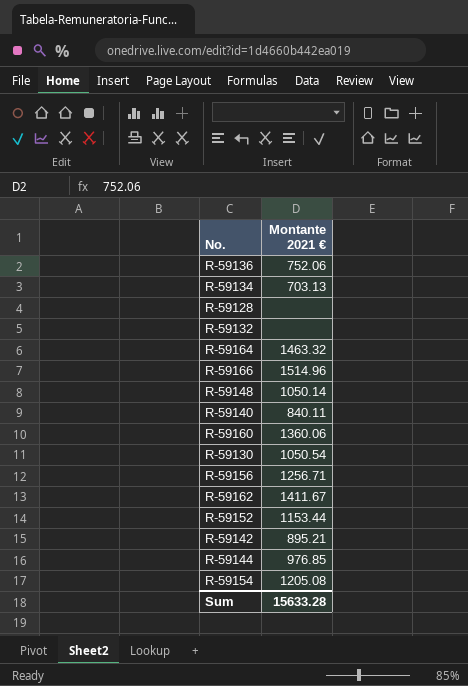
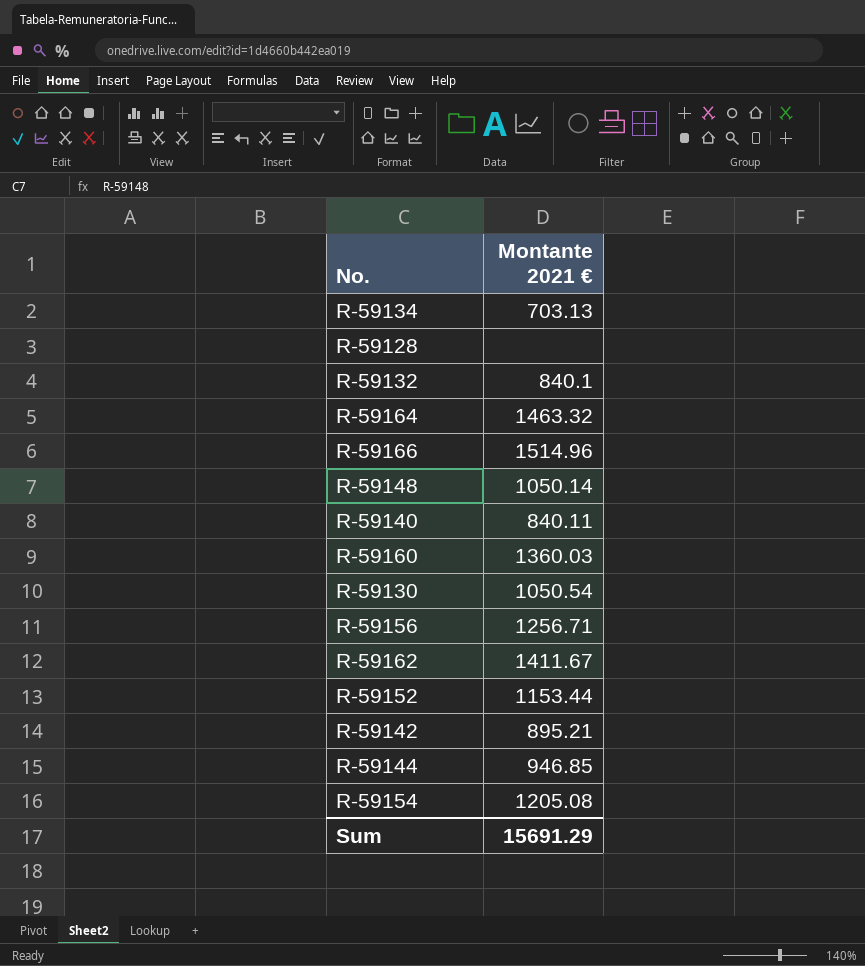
row R-59136: 752.06 -> none
R-59132 | Montante 2021 €: none -> 840.1
R-59160 | Montante 2021 €: 1360.06 -> 1360.03
R-59144 | Montante 2021 €: 976.85 -> 946.85
Sum | Montante 2021 €: 15633.28 -> 15691.29

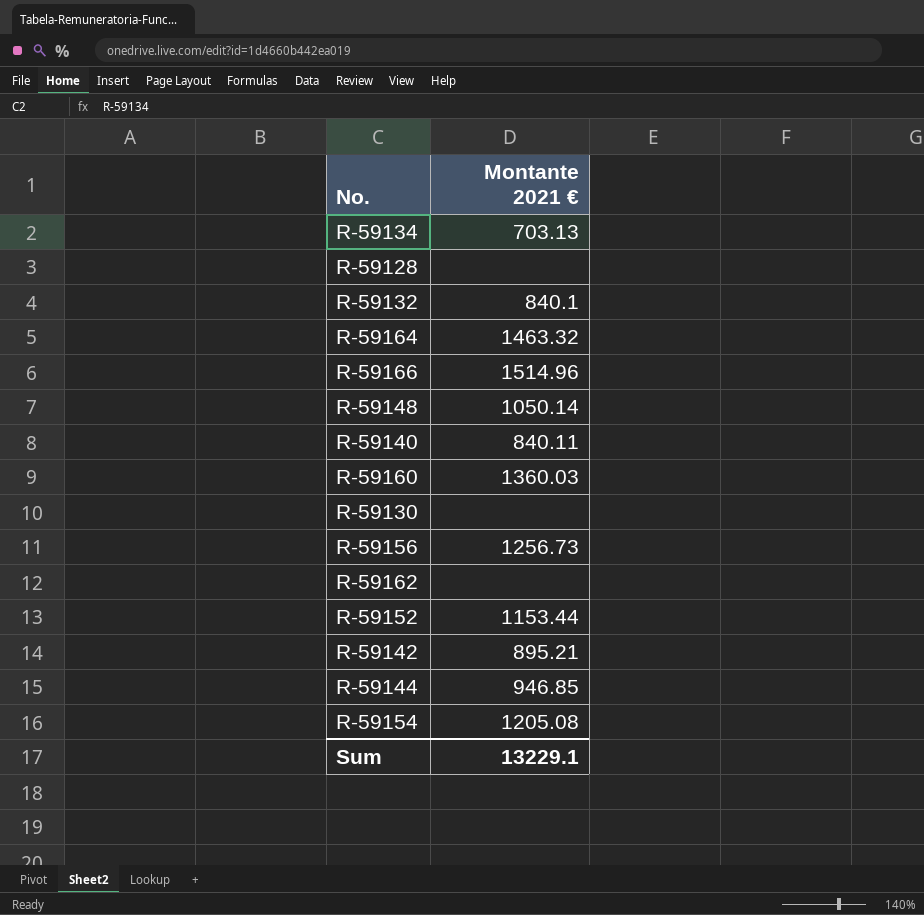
R-59130 | Montante 2021 €: 1050.54 -> none
R-59156 | Montante 2021 €: 1256.71 -> 1256.73
R-59162 | Montante 2021 €: 1411.67 -> none
Sum | Montante 2021 €: 15691.29 -> 13229.1

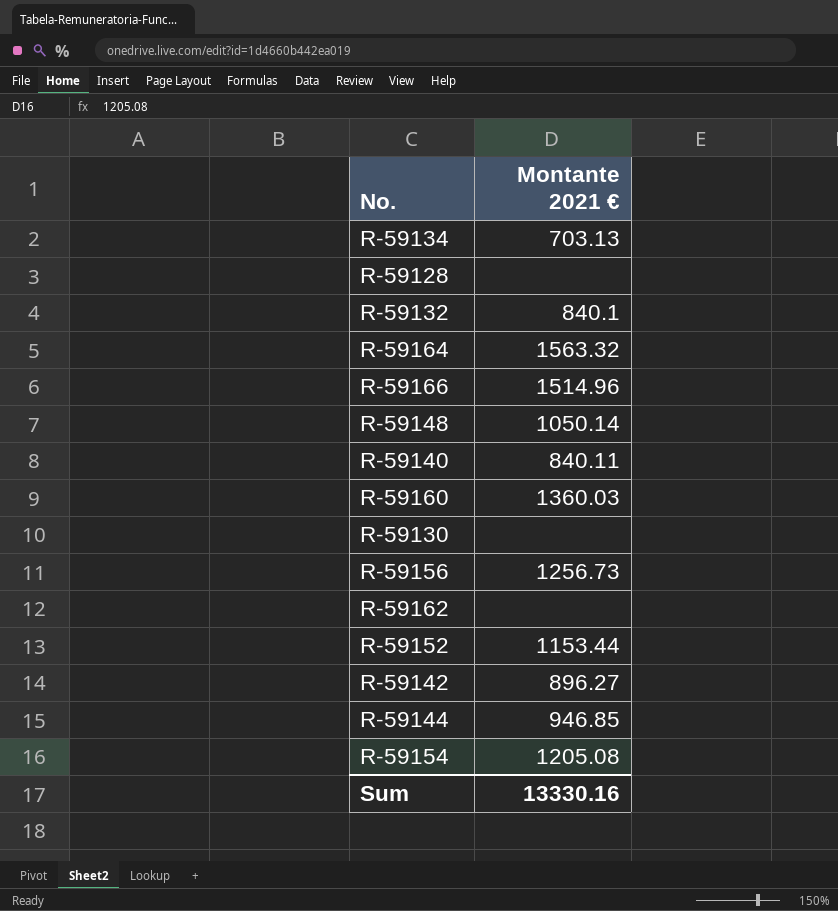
R-59164 | Montante 2021 €: 1463.32 -> 1563.32
R-59142 | Montante 2021 €: 895.21 -> 896.27
Sum | Montante 2021 €: 13229.1 -> 13330.16

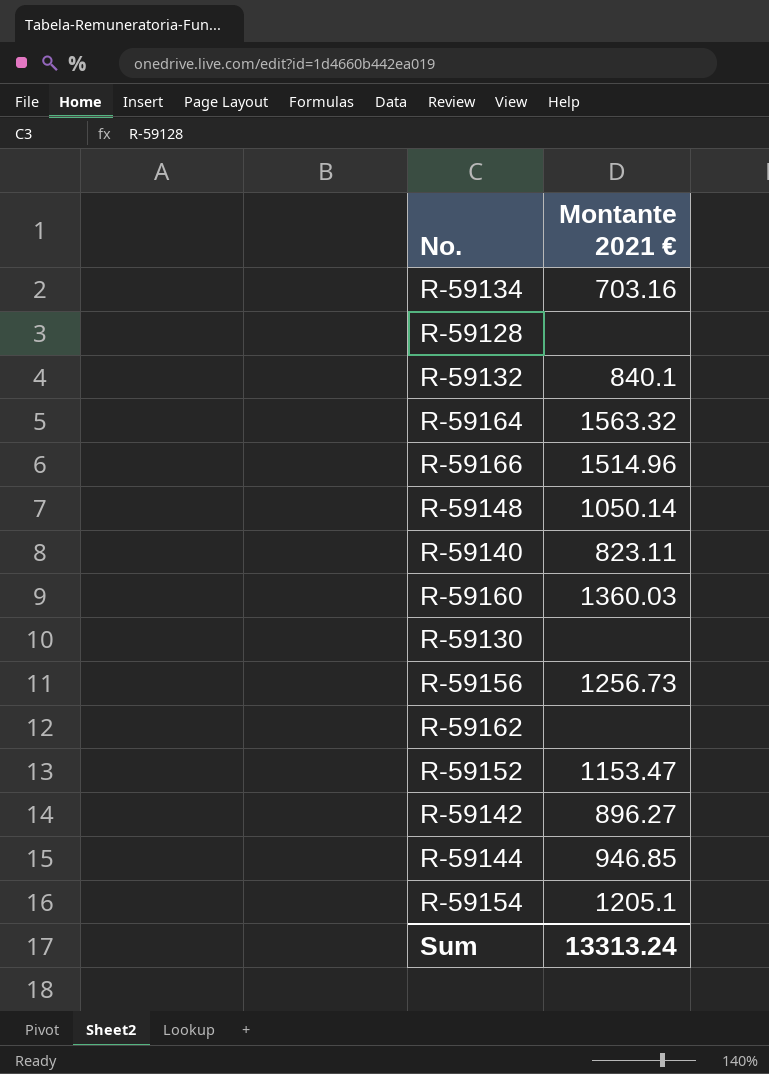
R-59134 | Montante 2021 €: 703.13 -> 703.16
R-59140 | Montante 2021 €: 840.11 -> 823.11
R-59152 | Montante 2021 €: 1153.44 -> 1153.47
R-59154 | Montante 2021 €: 1205.08 -> 1205.1
Sum | Montante 2021 €: 13330.16 -> 13313.24

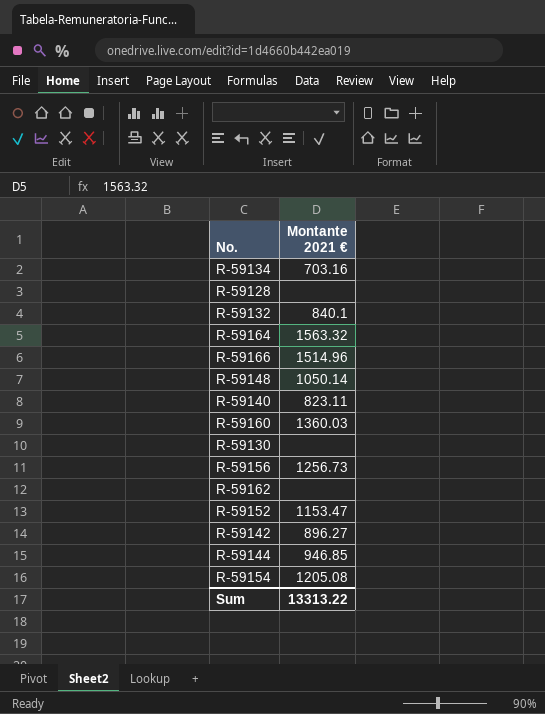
R-59154 | Montante 2021 €: 1205.1 -> 1205.08
Sum | Montante 2021 €: 13313.24 -> 13313.22

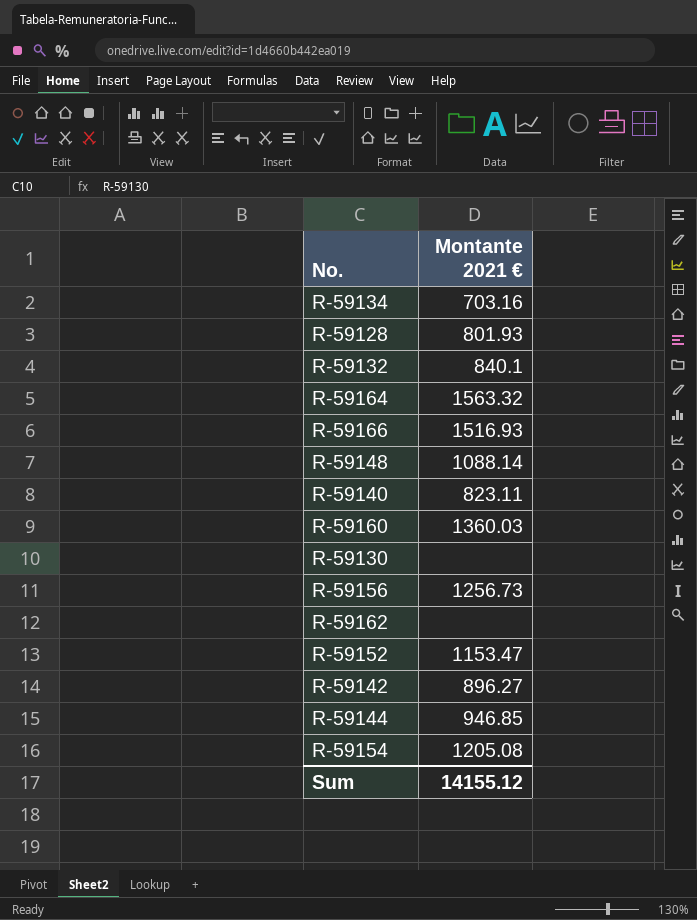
R-59128 | Montante 2021 €: none -> 801.93
R-59166 | Montante 2021 €: 1514.96 -> 1516.93
R-59148 | Montante 2021 €: 1050.14 -> 1088.14
Sum | Montante 2021 €: 13313.22 -> 14155.12

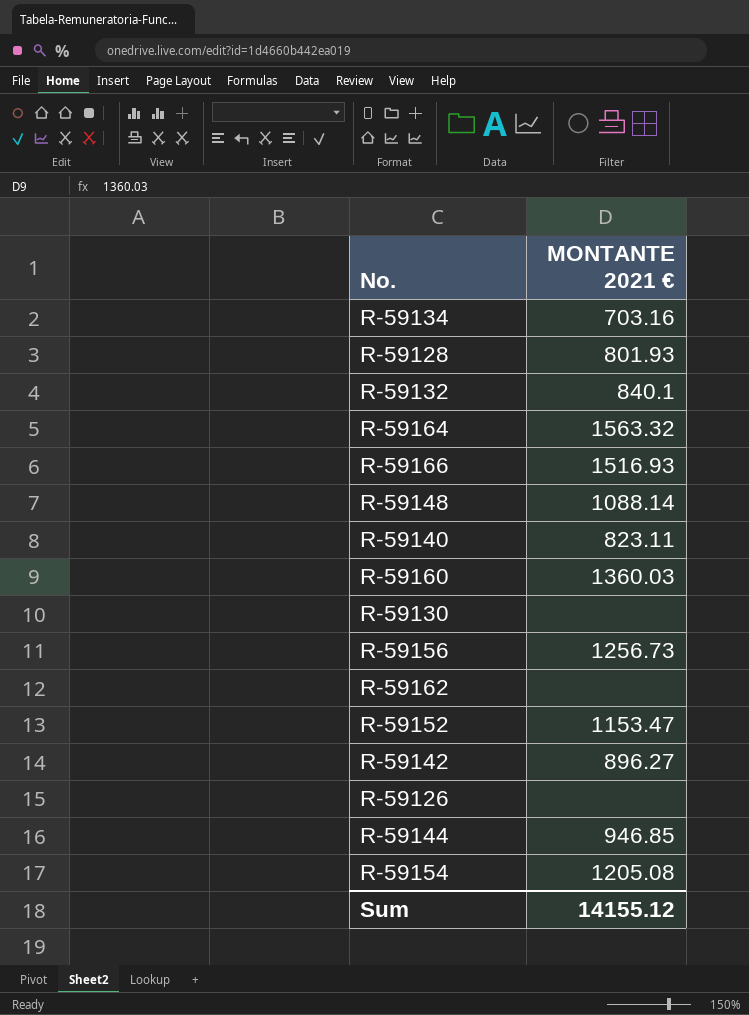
column name: Montante 2021 € -> MONTANTE 2021 €
row R-59126: none -> none

